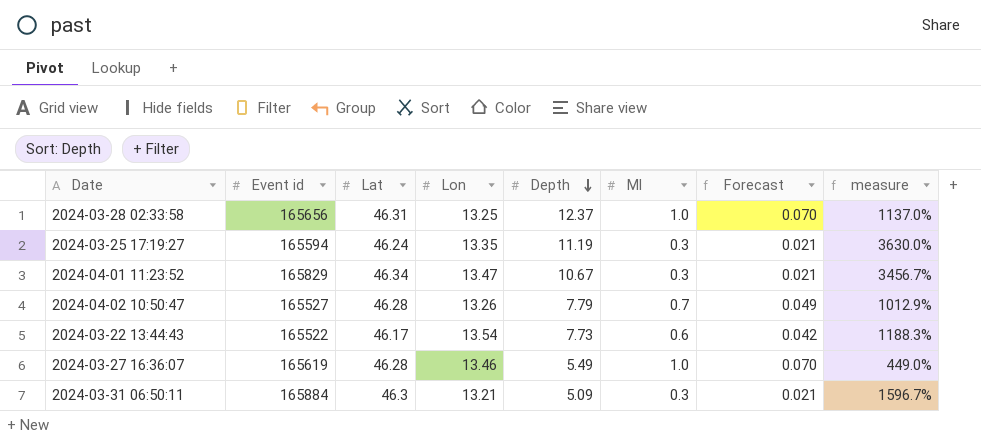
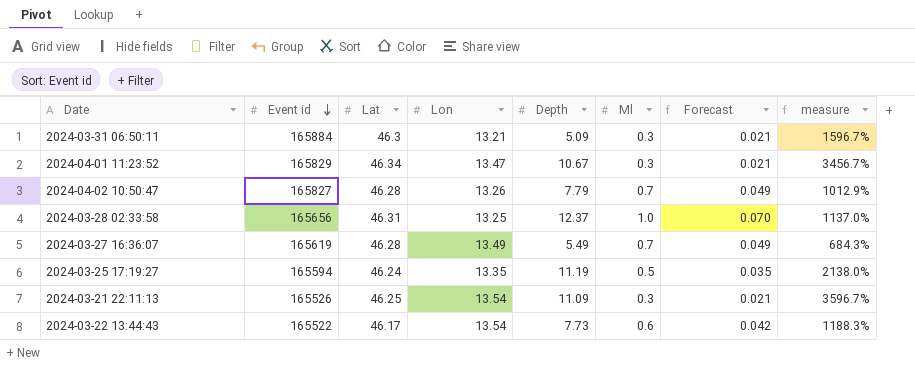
row order: Depth descending -> Event id descending
2024-04-02 10:50:47 | Event id: 165527 -> 165827
2024-03-27 16:36:07 | Lon: 13.46 -> 13.49
2024-03-27 16:36:07 | Ml: 1.0 -> 0.7
2024-03-27 16:36:07 | Forecast: 0.070 -> 0.049
2024-03-27 16:36:07 | measure: 449.0% -> 684.3%
2024-03-25 17:19:27 | Ml: 0.3 -> 0.5
2024-03-25 17:19:27 | Forecast: 0.021 -> 0.035
2024-03-25 17:19:27 | measure: 3630.0% -> 2138.0%
row 2024-03-21 22:11:13: none -> 165526 | 46.25 | 13.54 | 11.09 | 0.3 | 0.021 | 3596.7%

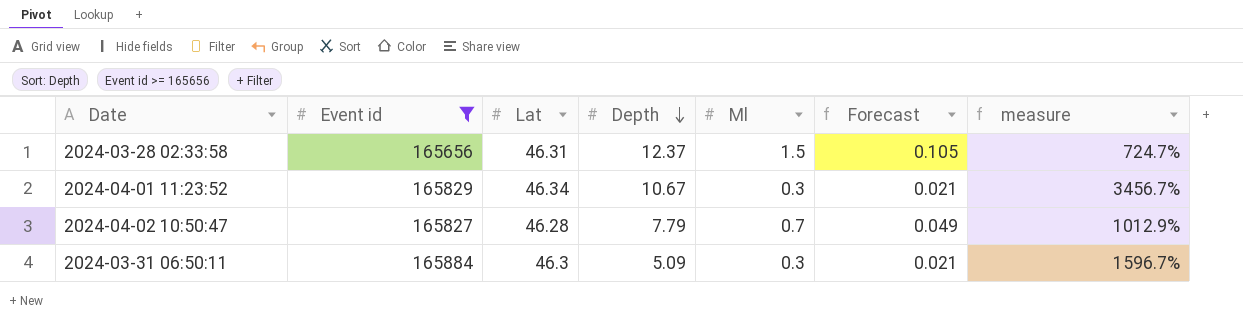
filter: none -> Event id >= 165656
row order: Event id descending -> Depth descending
column Lon | position: 4 -> none
2024-03-28 02:33:58 | Ml: 1.0 -> 1.5
2024-03-28 02:33:58 | Forecast: 0.070 -> 0.105
2024-03-28 02:33:58 | measure: 1137.0% -> 724.7%

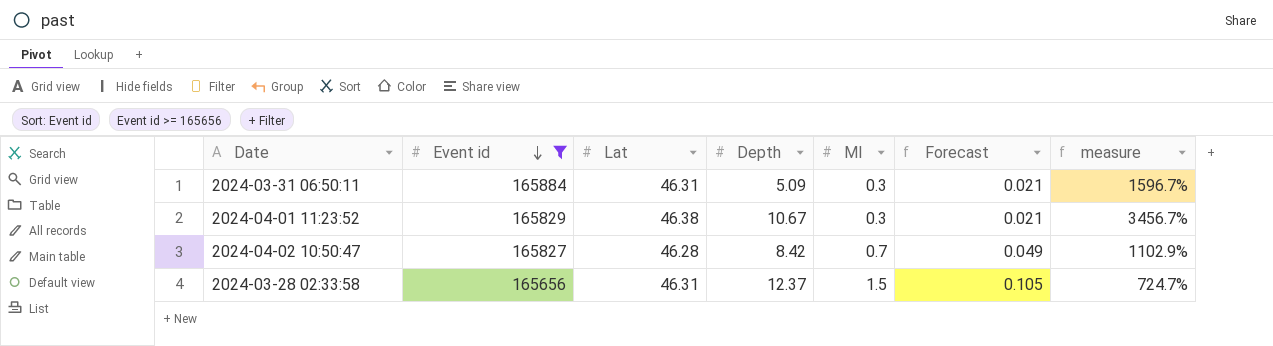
row order: Depth descending -> Event id descending
2024-03-31 06:50:11 | Lat: 46.3 -> 46.31
2024-04-01 11:23:52 | Lat: 46.34 -> 46.38
2024-04-02 10:50:47 | Depth: 7.79 -> 8.42
2024-04-02 10:50:47 | measure: 1012.9% -> 1102.9%

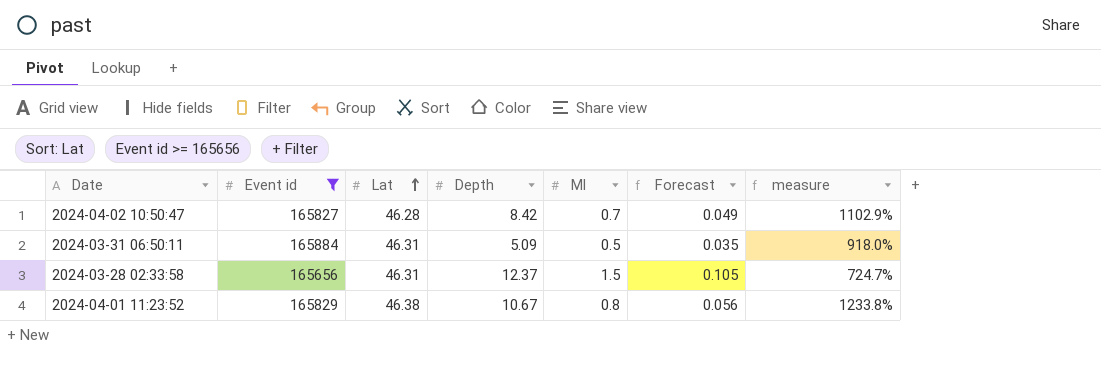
row order: Event id descending -> Lat ascending
2024-03-31 06:50:11 | Ml: 0.3 -> 0.5
2024-03-31 06:50:11 | Forecast: 0.021 -> 0.035
2024-03-31 06:50:11 | measure: 1596.7% -> 918.0%
2024-04-01 11:23:52 | Ml: 0.3 -> 0.8
2024-04-01 11:23:52 | Forecast: 0.021 -> 0.056
2024-04-01 11:23:52 | measure: 3456.7% -> 1233.8%

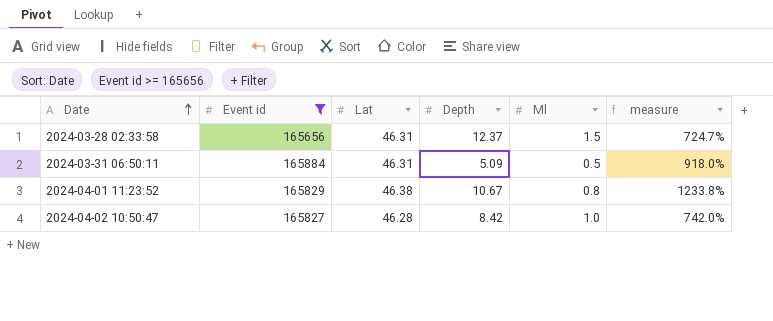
row order: Lat ascending -> Date ascending
column Forecast | formula: [Ml] * 0.07 -> none
2024-04-02 10:50:47 | Ml: 0.7 -> 1.0
2024-04-02 10:50:47 | measure: 1102.9% -> 742.0%

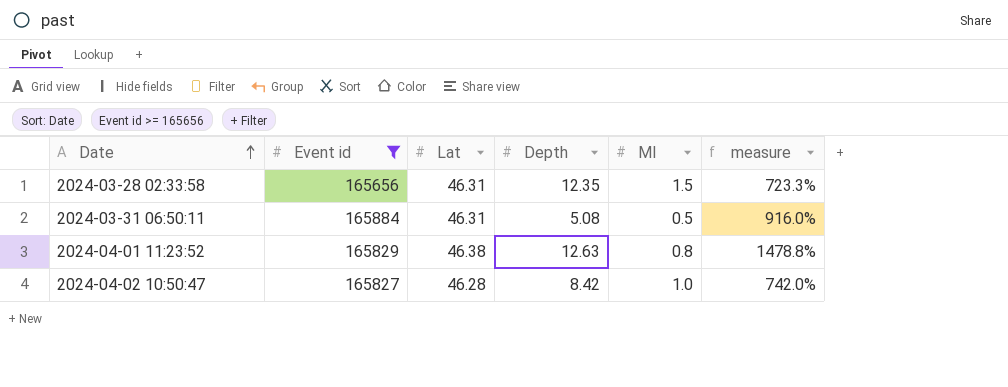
2024-03-28 02:33:58 | Depth: 12.37 -> 12.35
2024-03-28 02:33:58 | measure: 724.7% -> 723.3%
2024-03-31 06:50:11 | Depth: 5.09 -> 5.08
2024-03-31 06:50:11 | measure: 918.0% -> 916.0%
2024-04-01 11:23:52 | Depth: 10.67 -> 12.63
2024-04-01 11:23:52 | measure: 1233.8% -> 1478.8%

